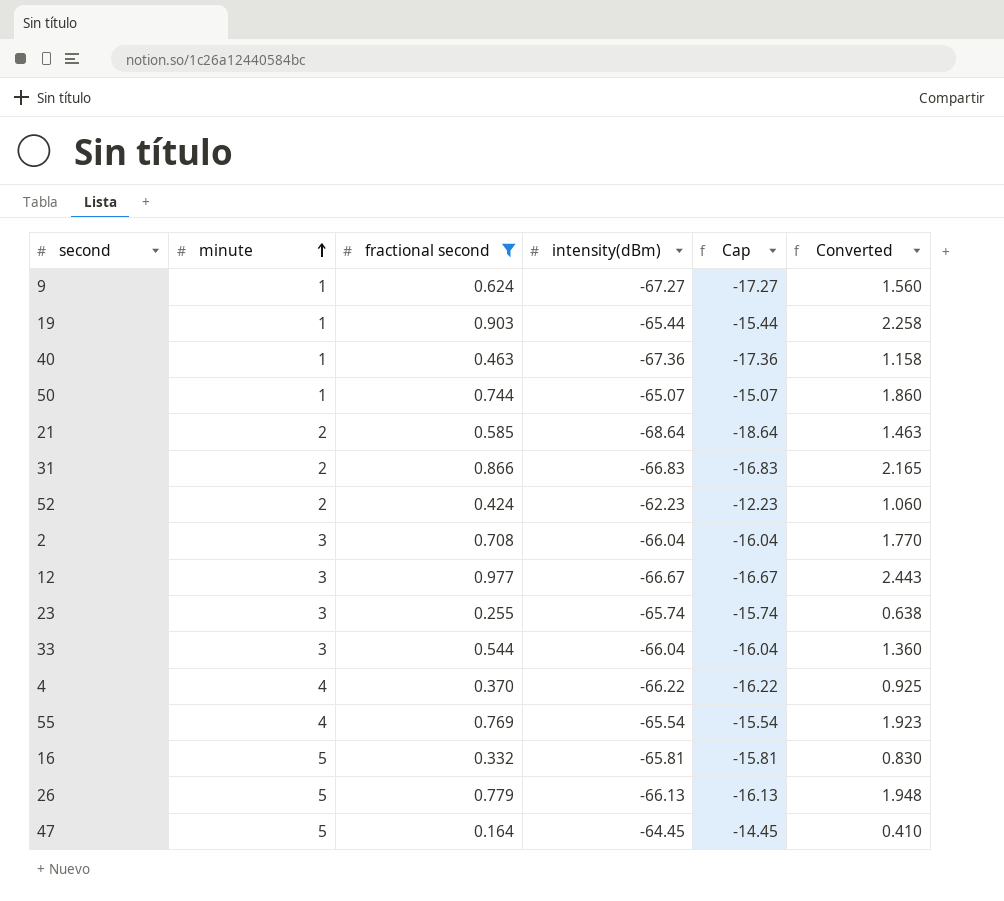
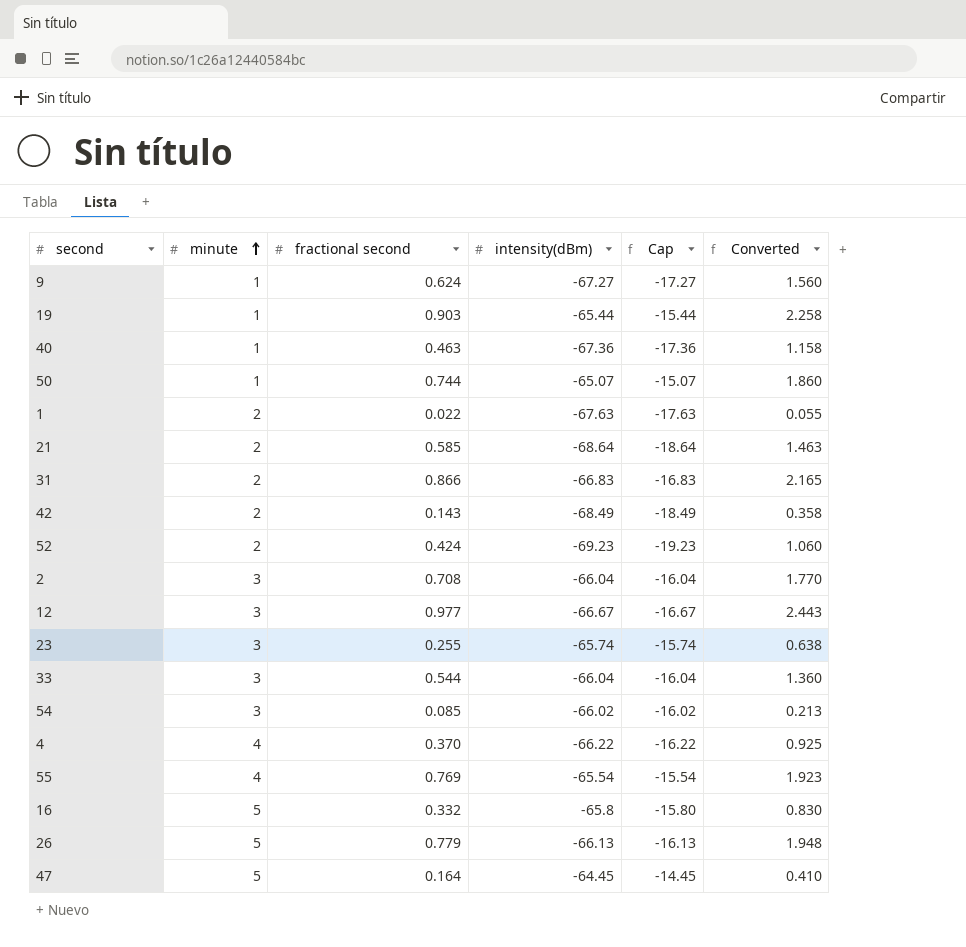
filter: fractional second >= 0.164 -> none
52 | intensity(dBm): -62.23 -> -69.23
52 | Cap: -12.23 -> -19.23
16 | intensity(dBm): -65.81 -> -65.8
16 | Cap: -15.81 -> -15.80

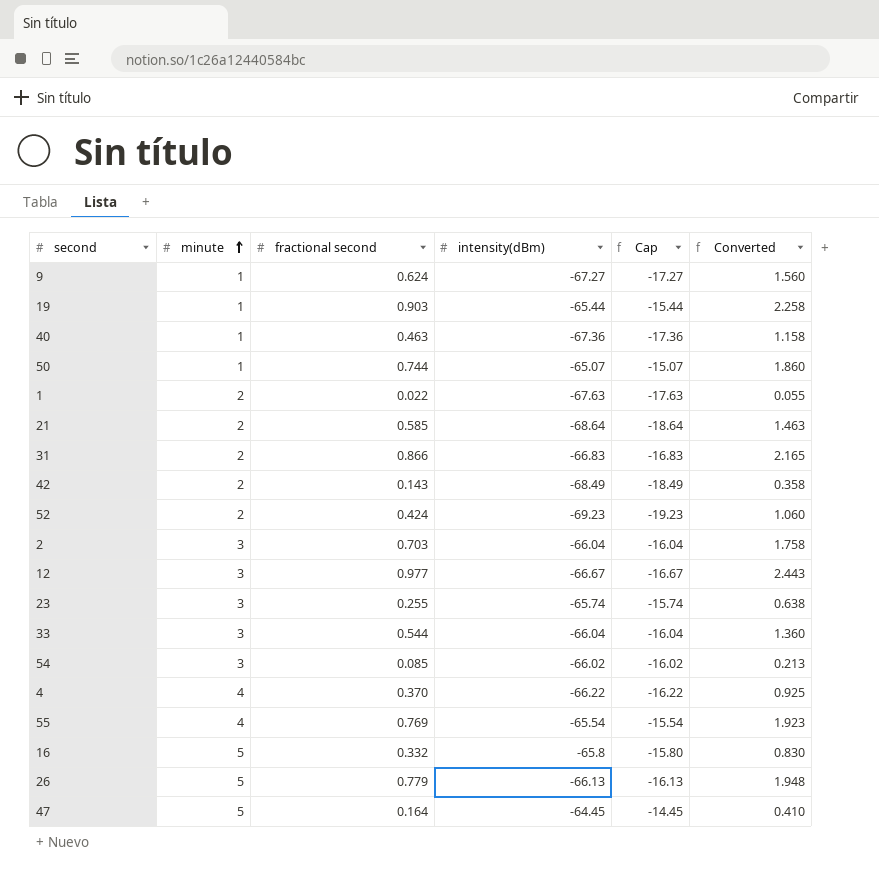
2 | fractional second: 0.708 -> 0.703
2 | Converted: 1.770 -> 1.758

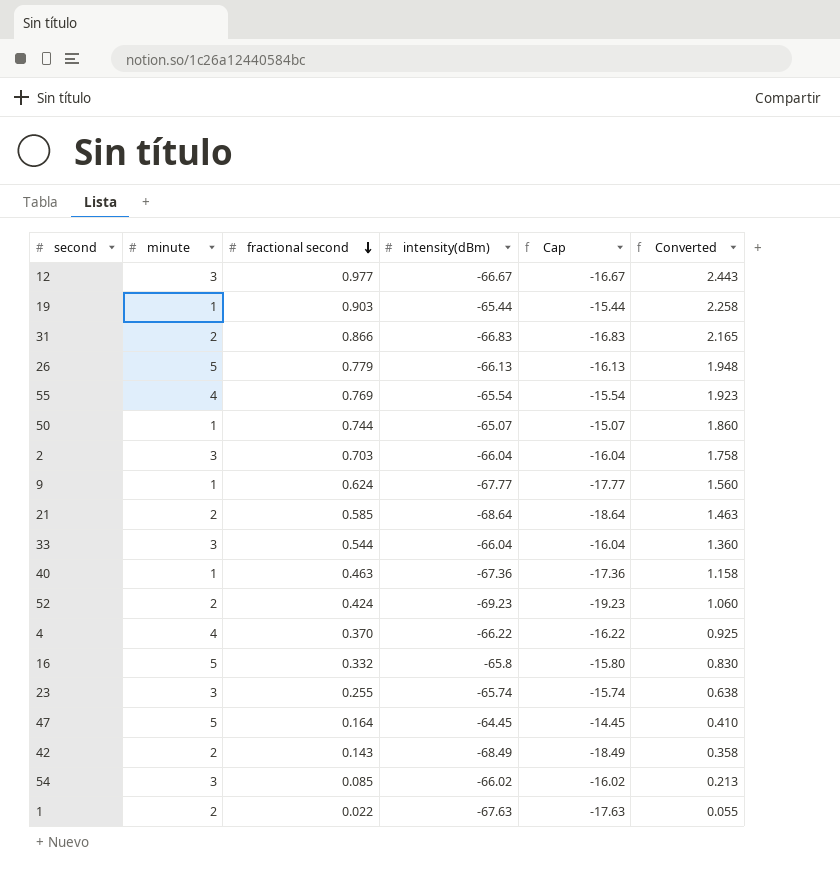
row order: minute ascending -> fractional second descending
9 | intensity(dBm): -67.27 -> -67.77
9 | Cap: -17.27 -> -17.77

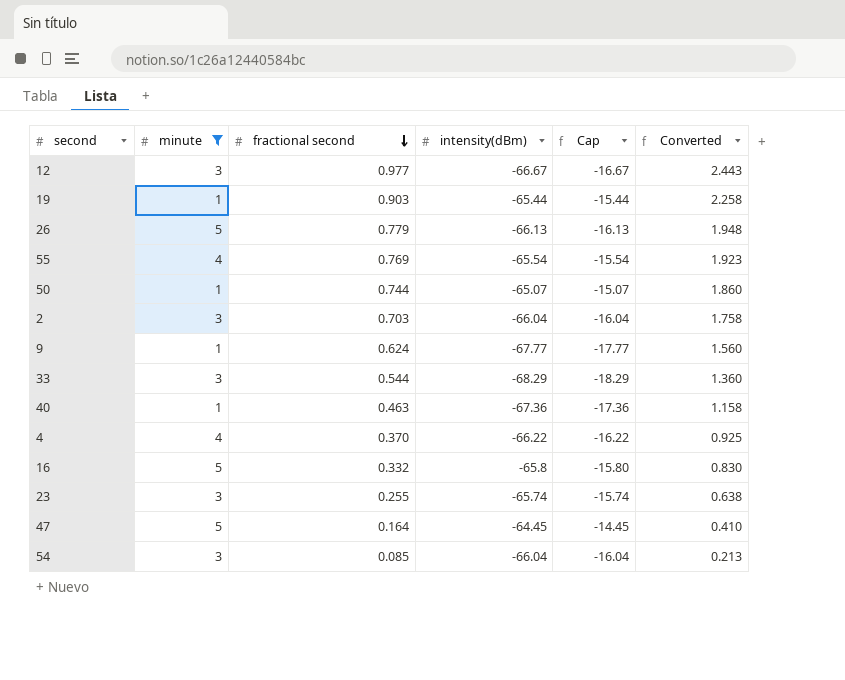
filter: none -> minute != 2
33 | intensity(dBm): -66.04 -> -68.29
33 | Cap: -16.04 -> -18.29
54 | intensity(dBm): -66.02 -> -66.04
54 | Cap: -16.02 -> -16.04

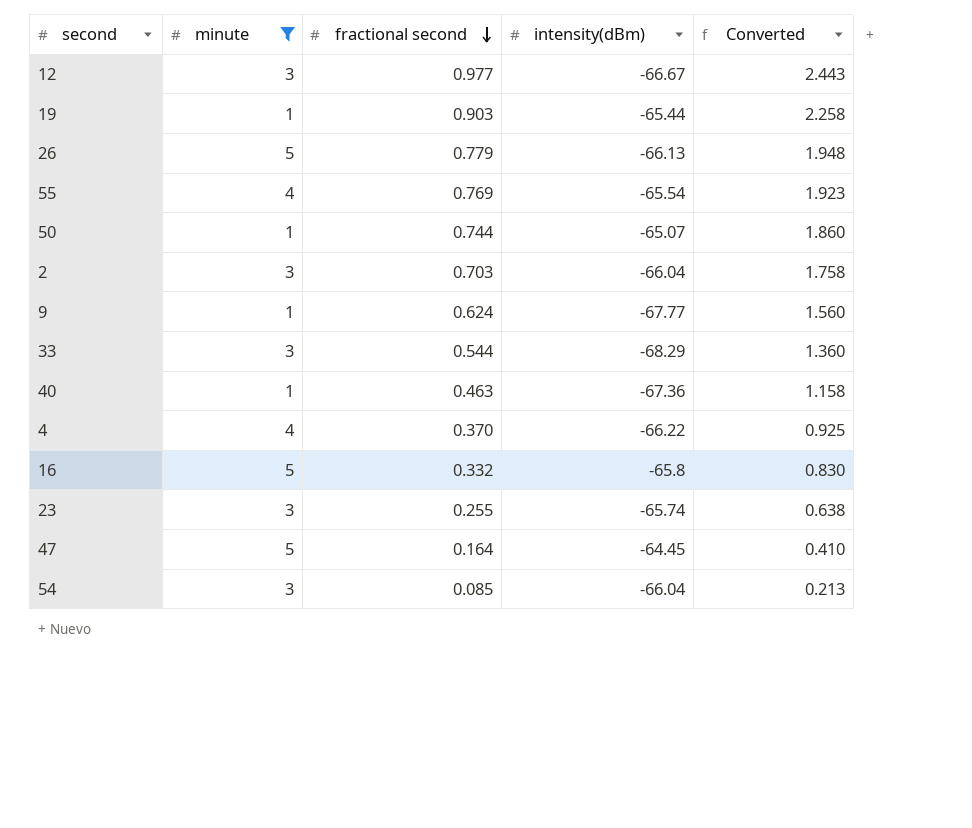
column Cap | formula: [intensity(dBm)] + 50 -> none

